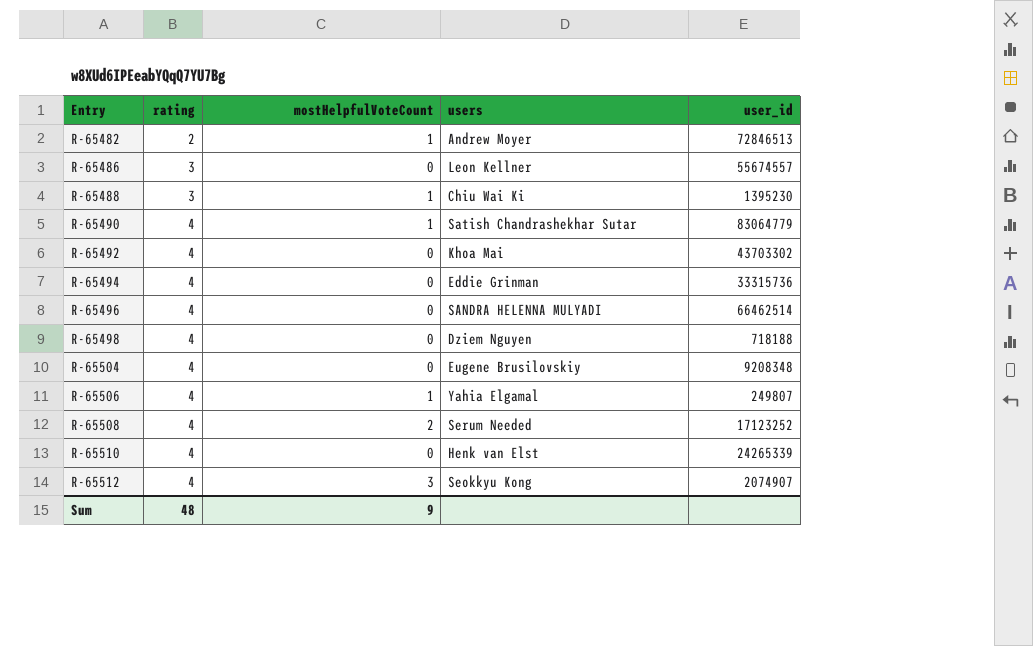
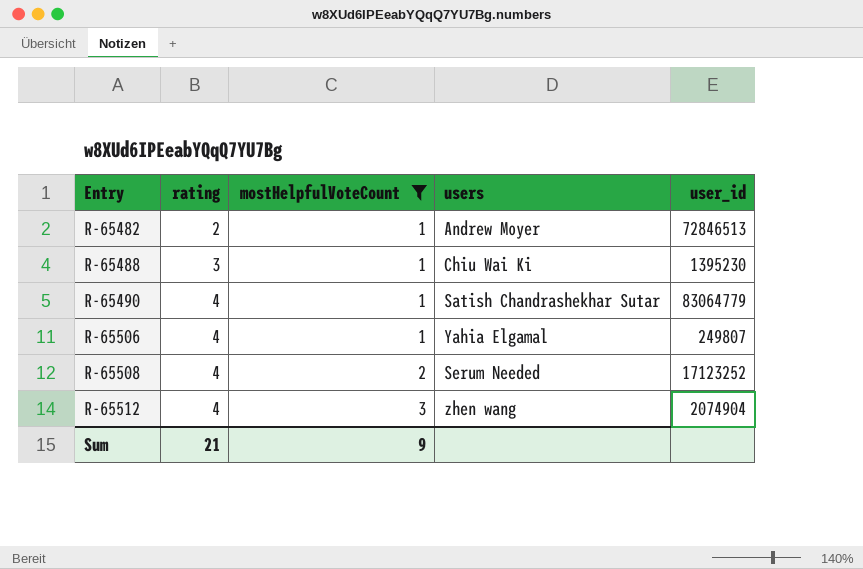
filter: none -> mostHelpfulVoteCount != 0
R-65512 | users: Seokkyu Kong -> zhen wang
R-65512 | user_id: 2074907 -> 2074904
Sum | rating: 48 -> 21

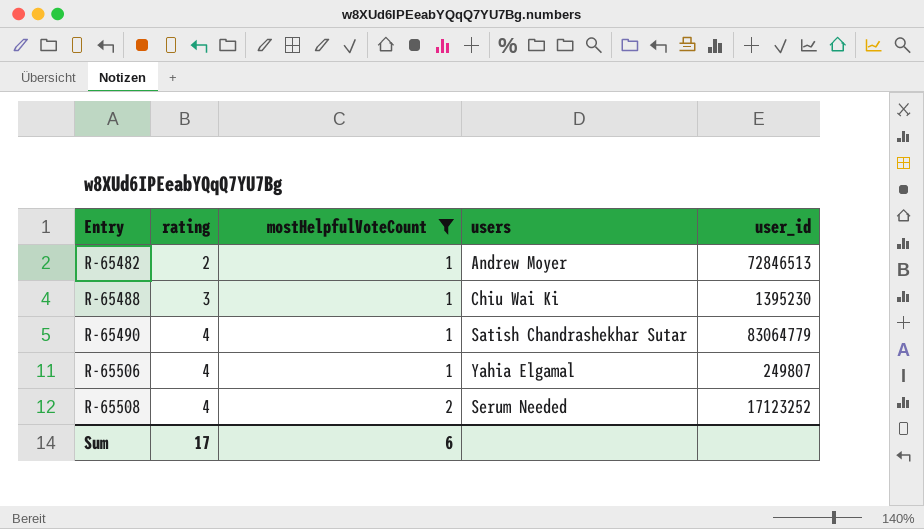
row R-65512: 4 | 3 | zhen wang | 2074904 -> none
Sum | rating: 21 -> 17
Sum | mostHelpfulVoteCount: 9 -> 6

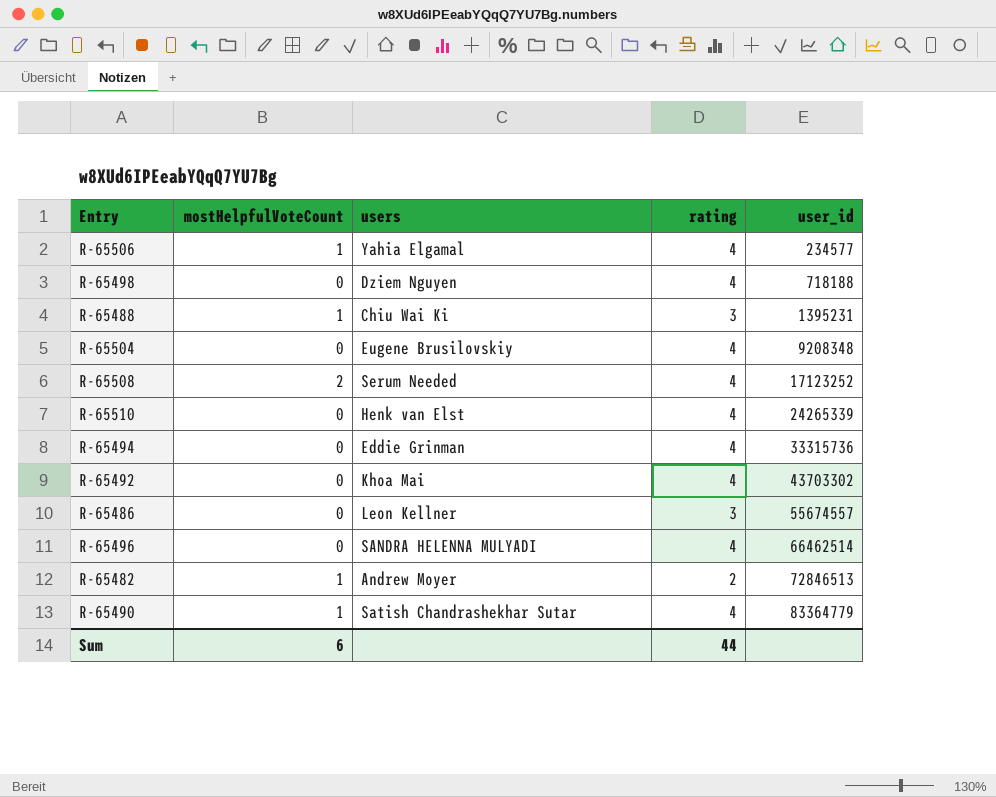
filter: mostHelpfulVoteCount != 0 -> none
row order: Entry ascending -> user_id ascending
column rating | position: 2 -> 4
R-65506 | user_id: 249807 -> 234577
R-65488 | user_id: 1395230 -> 1395231
R-65490 | user_id: 83064779 -> 83364779
Sum | rating: 17 -> 44

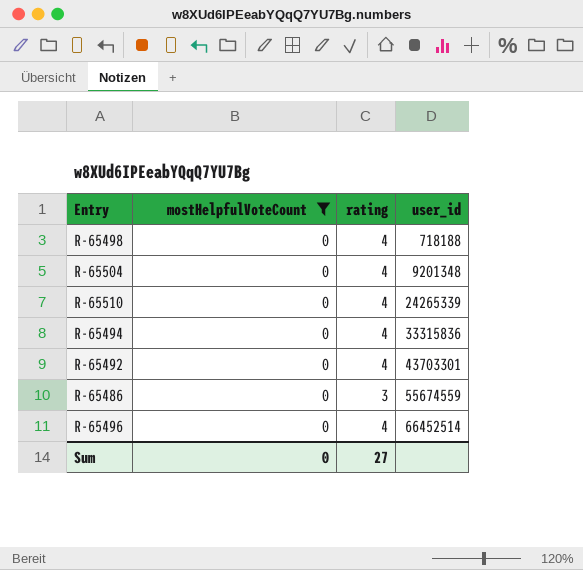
filter: none -> mostHelpfulVoteCount = 0
column users | position: 3 -> none
R-65504 | user_id: 9208348 -> 9201348
R-65494 | user_id: 33315736 -> 33315836
R-65492 | user_id: 43703302 -> 43703301
R-65486 | user_id: 55674557 -> 55674559
R-65496 | user_id: 66462514 -> 66452514
Sum | mostHelpfulVoteCount: 6 -> 0
Sum | rating: 44 -> 27

